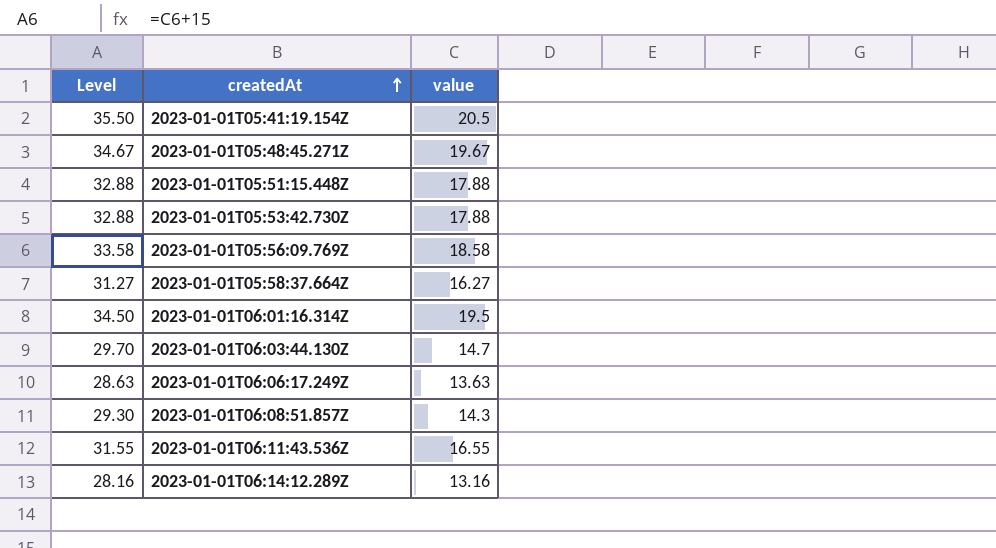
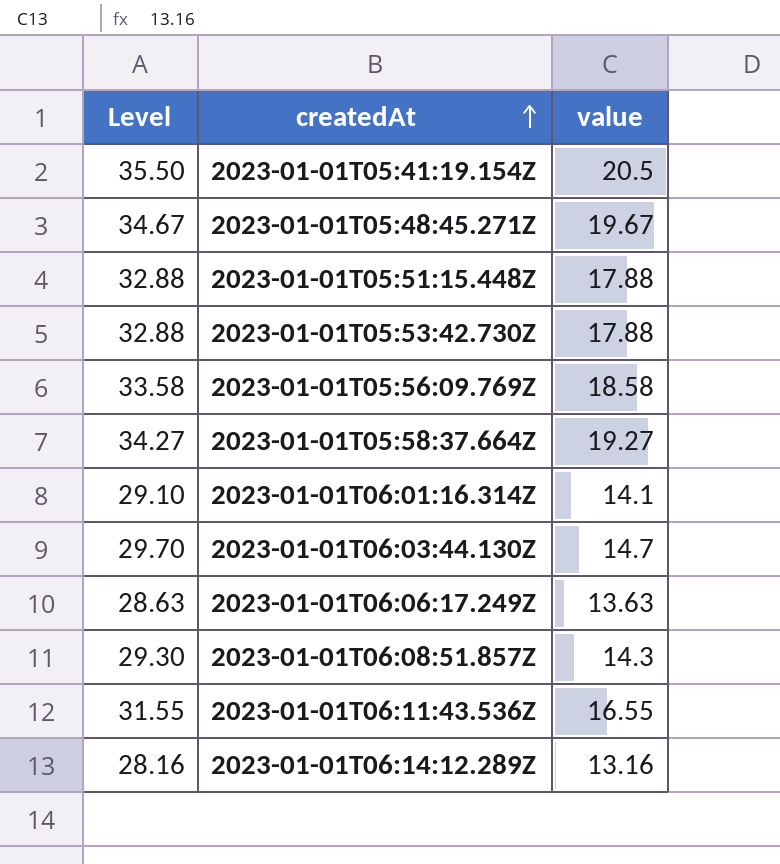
2023-01-01T05:58:37.664Z | Level: 31.27 -> 34.27
2023-01-01T05:58:37.664Z | value: 16.27 -> 19.27
2023-01-01T06:01:16.314Z | Level: 34.50 -> 29.10
2023-01-01T06:01:16.314Z | value: 19.5 -> 14.1

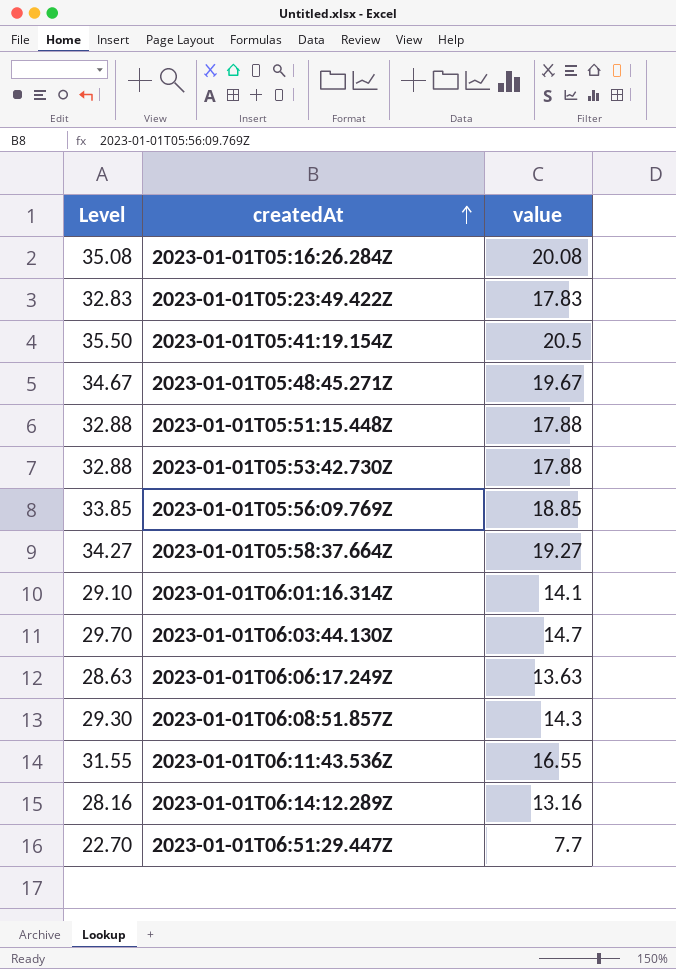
row 2023-01-01T05:16:26.284Z: none -> 35.08 | 20.08
row 2023-01-01T05:23:49.422Z: none -> 32.83 | 17.83
2023-01-01T05:56:09.769Z | Level: 33.58 -> 33.85
2023-01-01T05:56:09.769Z | value: 18.58 -> 18.85
row 2023-01-01T06:51:29.447Z: none -> 22.70 | 7.7

